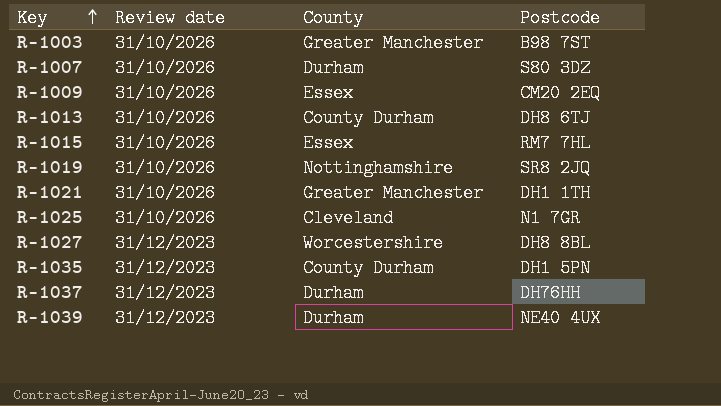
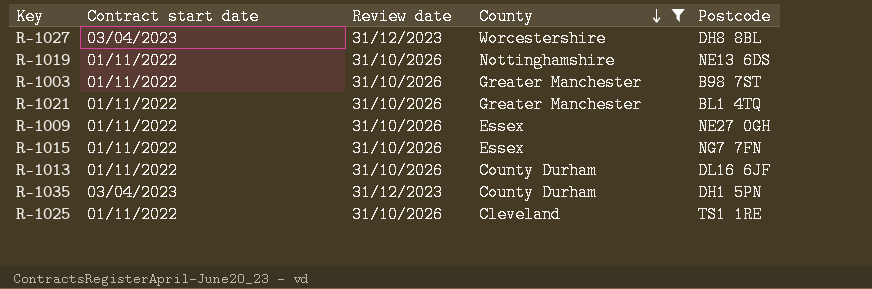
filter: none -> County != Durham
row order: Key ascending -> County descending
column Contract start date | position: none -> 2
R-1019 | Postcode: SR8 2JQ -> NE13 6DS
R-1021 | Postcode: DH1 1TH -> BL1 4TQ
R-1009 | Postcode: CM20 2EQ -> NE27 0GH
R-1015 | Postcode: RM7 7HL -> NG7 7FN
R-1013 | Postcode: DH8 6TJ -> DL16 6JF
R-1025 | Postcode: N1 7GR -> TS1 1RE

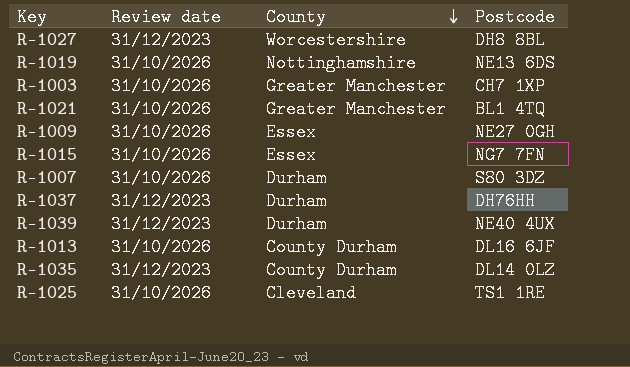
filter: County != Durham -> none
column Contract start date | position: 2 -> none
R-1003 | Postcode: B98 7ST -> CH7 1XP
R-1035 | Postcode: DH1 5PN -> DL14 0LZ

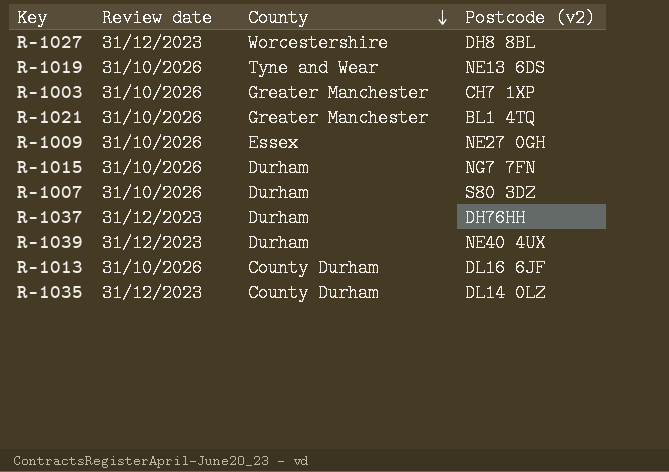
column name: Postcode -> Postcode (v2)
row R-1025: 31/10/2026 | Cleveland | TS1 1RE -> none
R-1019 | County: Nottinghamshire -> Tyne and Wear
R-1015 | County: Essex -> Durham

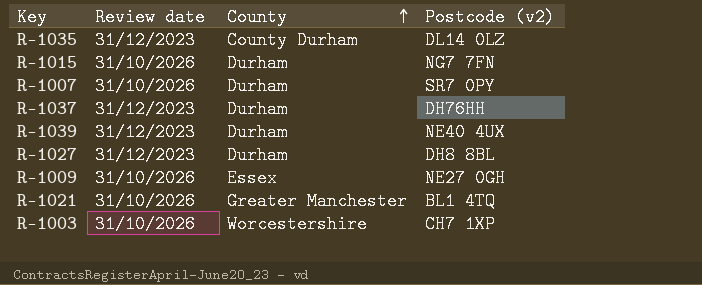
row order: County descending -> County ascending
row R-1019: 31/10/2026 | Tyne and Wear | NE13 6DS -> none
row R-1013: 31/10/2026 | County Durham | DL16 6JF -> none
R-1007 | Postcode (v2): S80 3DZ -> SR7 0PY
R-1027 | County: Worcestershire -> Durham
R-1003 | County: Greater Manchester -> Worcestershire

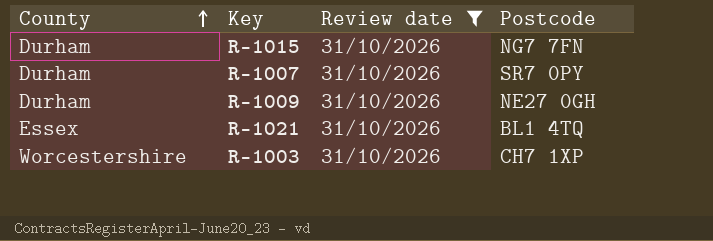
filter: none -> Review date = 31/10/2026
column County | position: 3 -> 1
column name: Postcode (v2) -> Postcode
R-1009 | County: Essex -> Durham
R-1021 | County: Greater Manchester -> Essex

